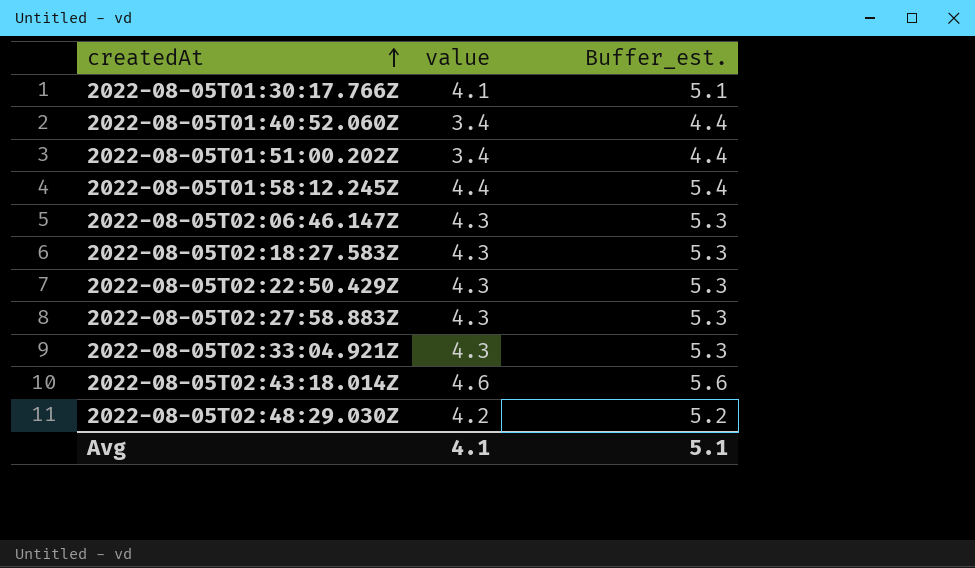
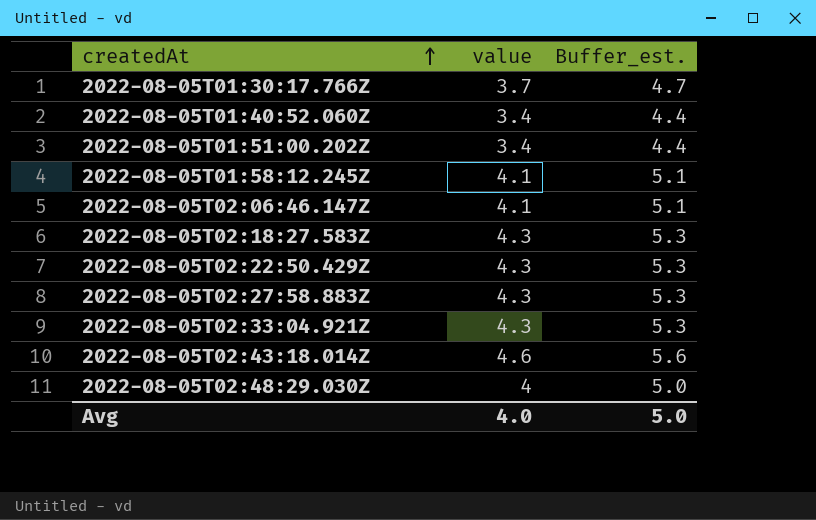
2022-08-05T01:30:17.766Z | value: 4.1 -> 3.7
2022-08-05T01:30:17.766Z | Buffer_est.: 5.1 -> 4.7
2022-08-05T01:58:12.245Z | value: 4.4 -> 4.1
2022-08-05T01:58:12.245Z | Buffer_est.: 5.4 -> 5.1
2022-08-05T02:06:46.147Z | value: 4.3 -> 4.1
2022-08-05T02:06:46.147Z | Buffer_est.: 5.3 -> 5.1
2022-08-05T02:48:29.030Z | value: 4.2 -> 4
2022-08-05T02:48:29.030Z | Buffer_est.: 5.2 -> 5.0
Avg | value: 4.1 -> 4.0
Avg | Buffer_est.: 5.1 -> 5.0

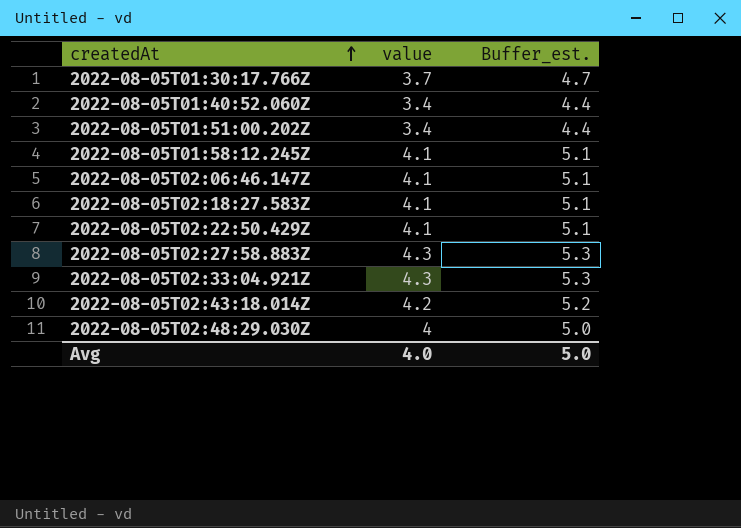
2022-08-05T02:18:27.583Z | value: 4.3 -> 4.1
2022-08-05T02:18:27.583Z | Buffer_est.: 5.3 -> 5.1
2022-08-05T02:22:50.429Z | value: 4.3 -> 4.1
2022-08-05T02:22:50.429Z | Buffer_est.: 5.3 -> 5.1
2022-08-05T02:43:18.014Z | value: 4.6 -> 4.2
2022-08-05T02:43:18.014Z | Buffer_est.: 5.6 -> 5.2

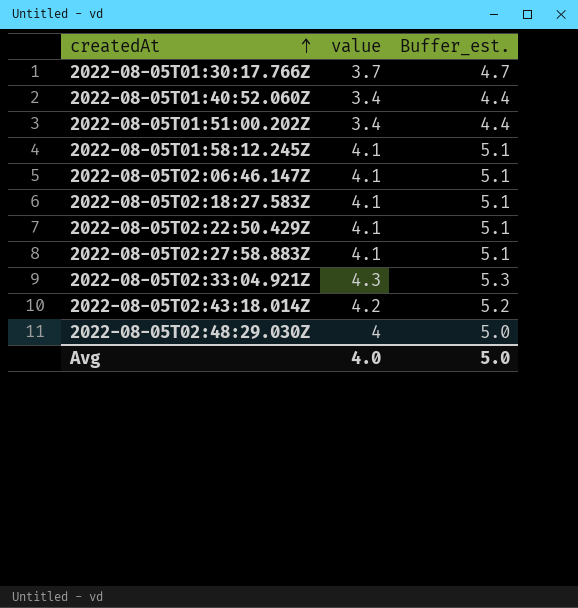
2022-08-05T02:27:58.883Z | value: 4.3 -> 4.1
2022-08-05T02:27:58.883Z | Buffer_est.: 5.3 -> 5.1

